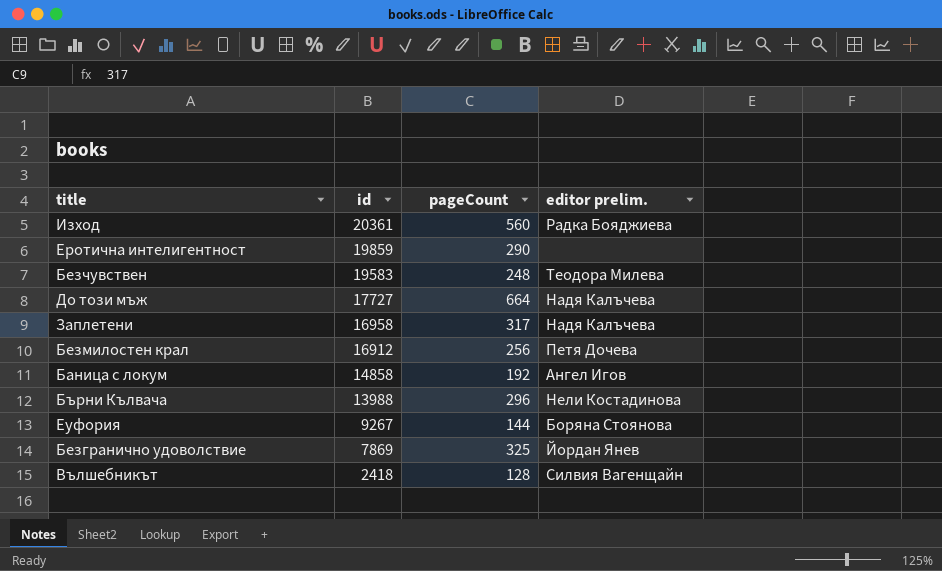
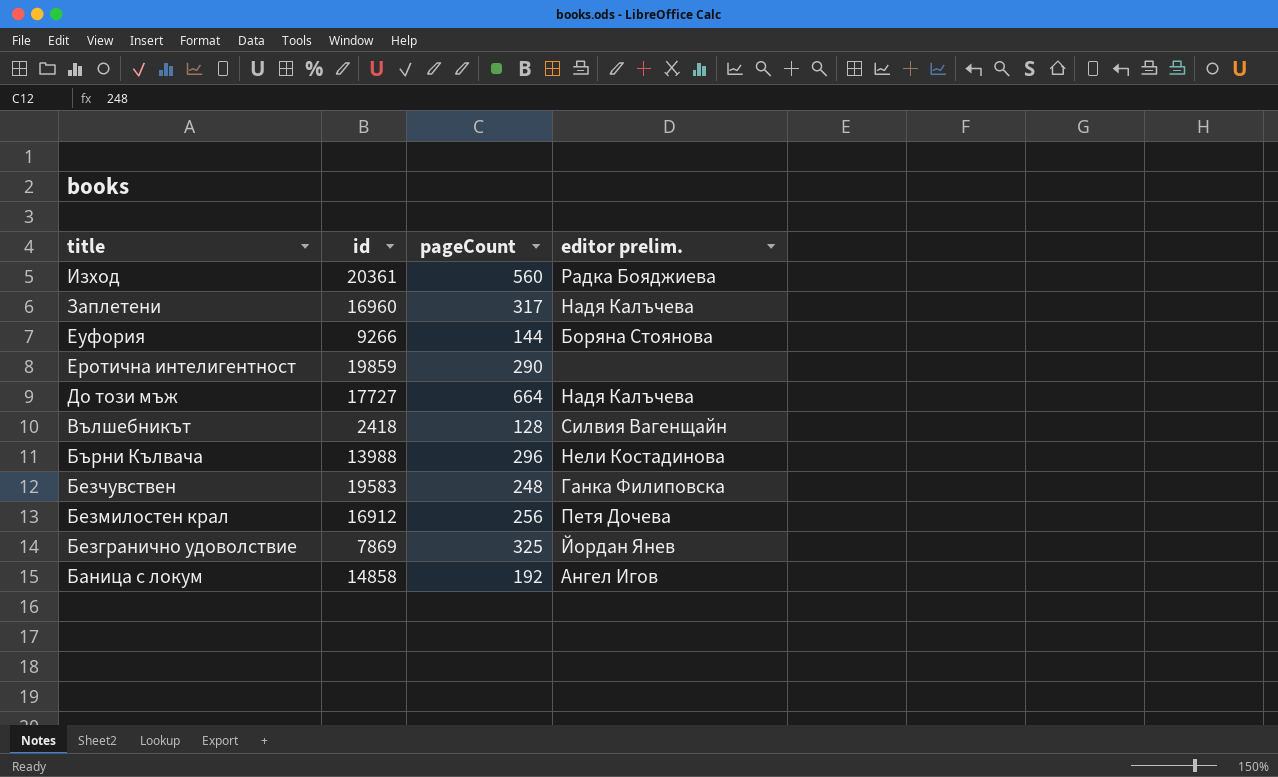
row order: id descending -> title descending
Заплетени | id: 16958 -> 16960
Еуфория | id: 9267 -> 9266
Безчувствен | editor prelim.: Теодора Милева -> Ганка Филиповска

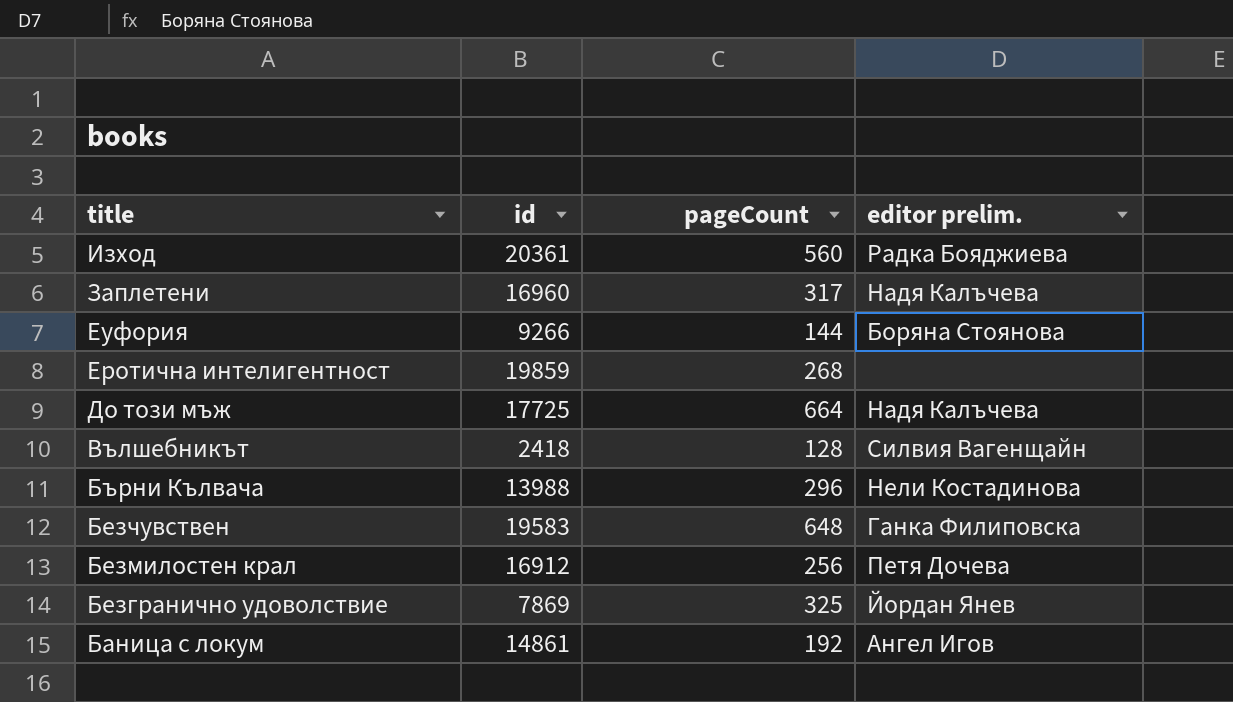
Еротична интелигентност | pageCount: 290 -> 268
До този мъж | id: 17727 -> 17725
Безчувствен | pageCount: 248 -> 648
Баница с локум | id: 14858 -> 14861

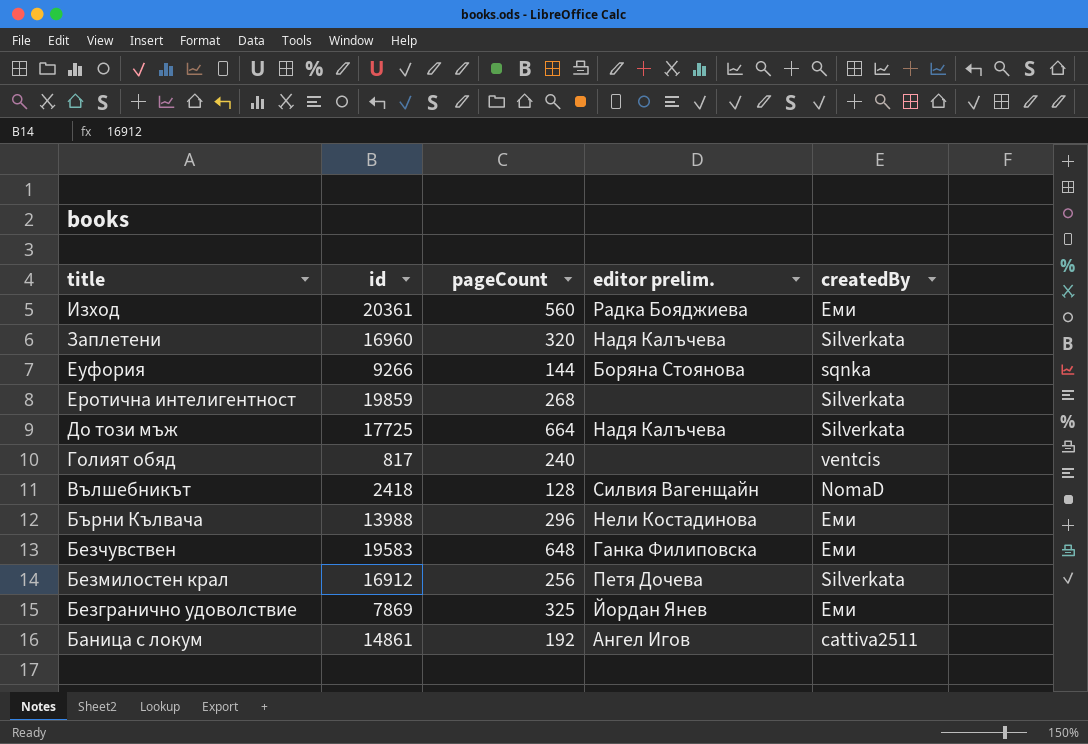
column createdBy | position: none -> 5
Заплетени | pageCount: 317 -> 320
row Голият обяд: none -> 817 | 240 | none | ventcis

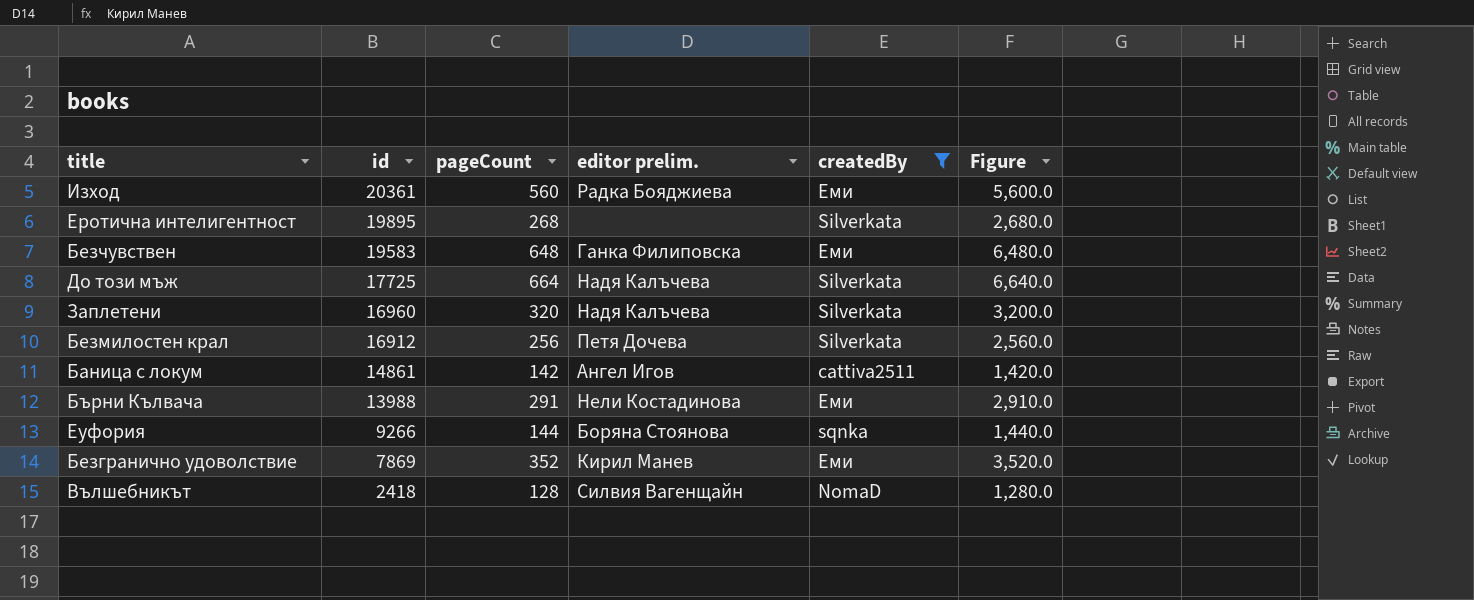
filter: none -> createdBy != ventcis
row order: title descending -> id descending
column Figure | formula: none -> [pageCount] * 10
Еротична интелигентност | id: 19859 -> 19895
Баница с локум | pageCount: 192 -> 142
Бърни Кълвача | pageCount: 296 -> 291
Безгранично удоволствие | pageCount: 325 -> 352
Безгранично удоволствие | editor prelim.: Йордан Янев -> Кирил Манев

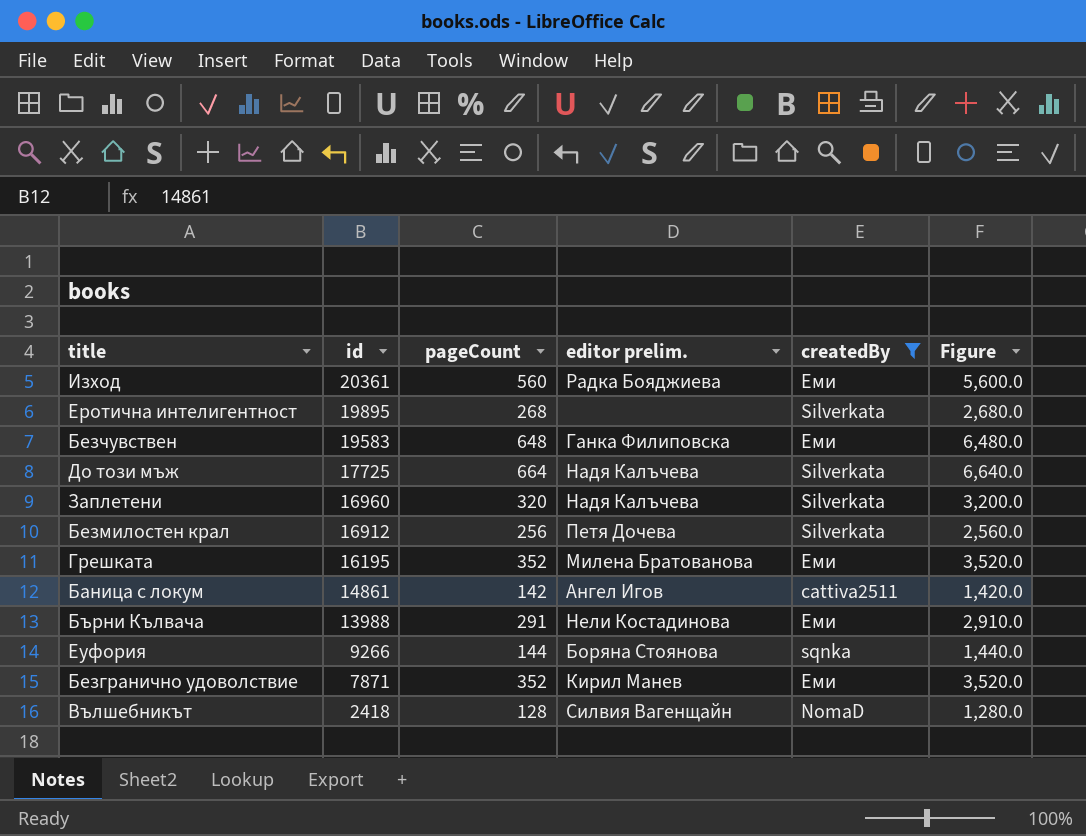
row Грешката: none -> 16195 | 352 | Милена Братованова | Еми | 3,520.0
Безгранично удоволствие | id: 7869 -> 7871

